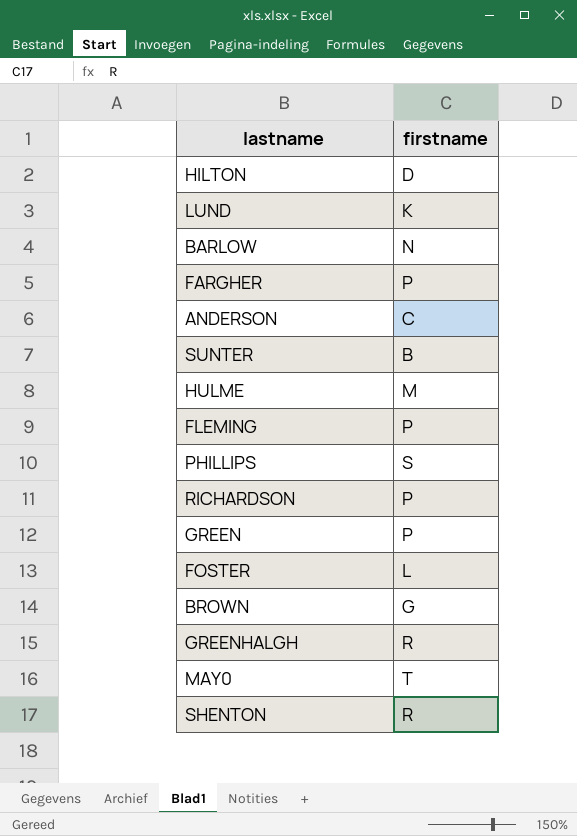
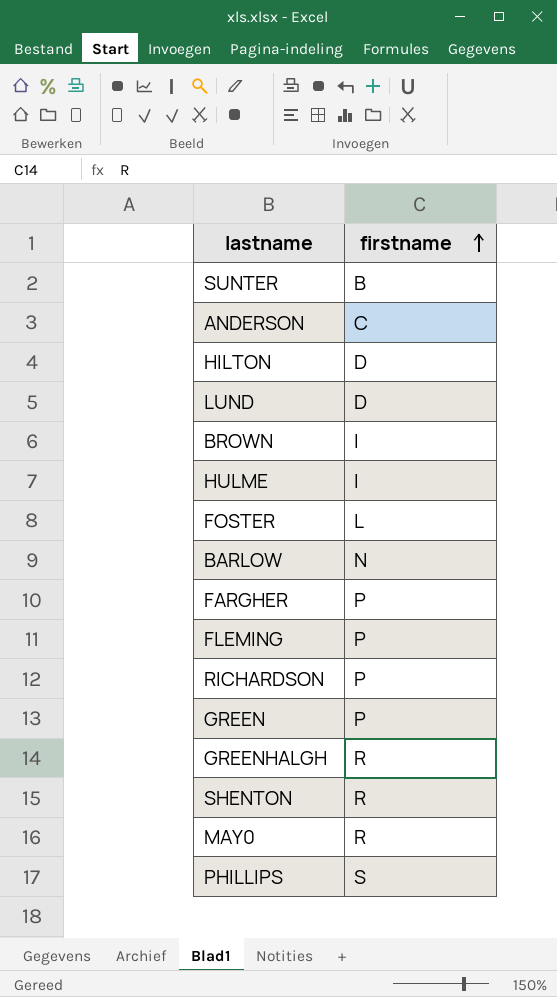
row order: none -> firstname ascending
LUND | firstname: K -> D
BROWN | firstname: G -> I
HULME | firstname: M -> I
MAY0 | firstname: T -> R

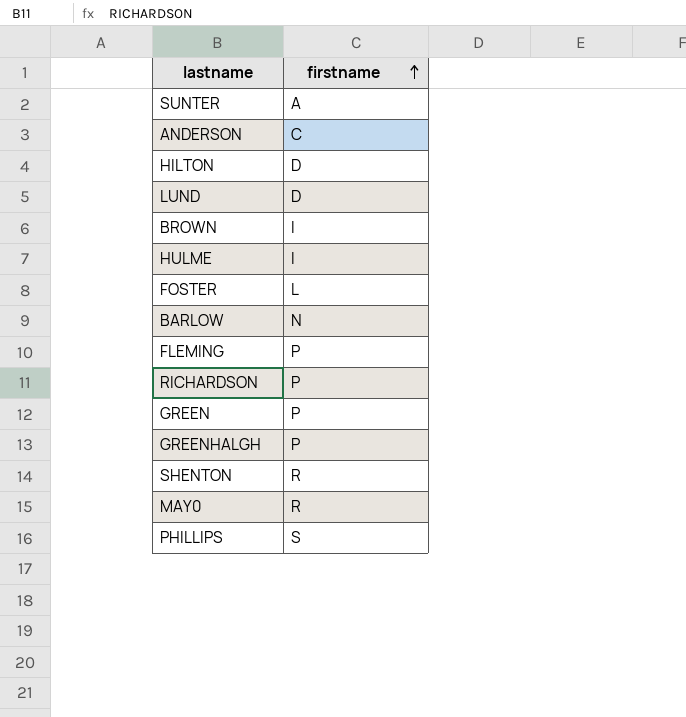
row FARGHER: P -> none
SUNTER | firstname: B -> A
GREENHALGH | firstname: R -> P

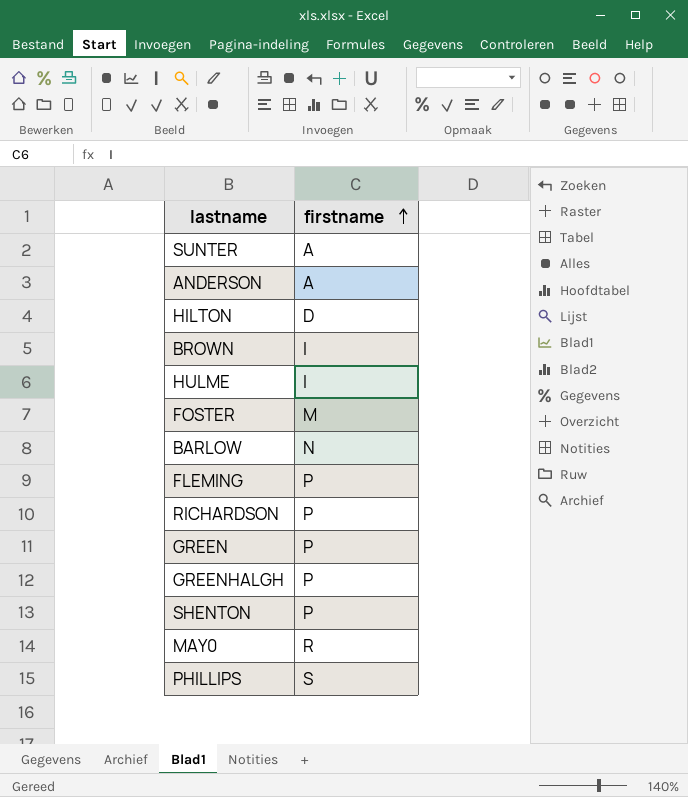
row LUND: D -> none
ANDERSON | firstname: C -> A
FOSTER | firstname: L -> M
SHENTON | firstname: R -> P

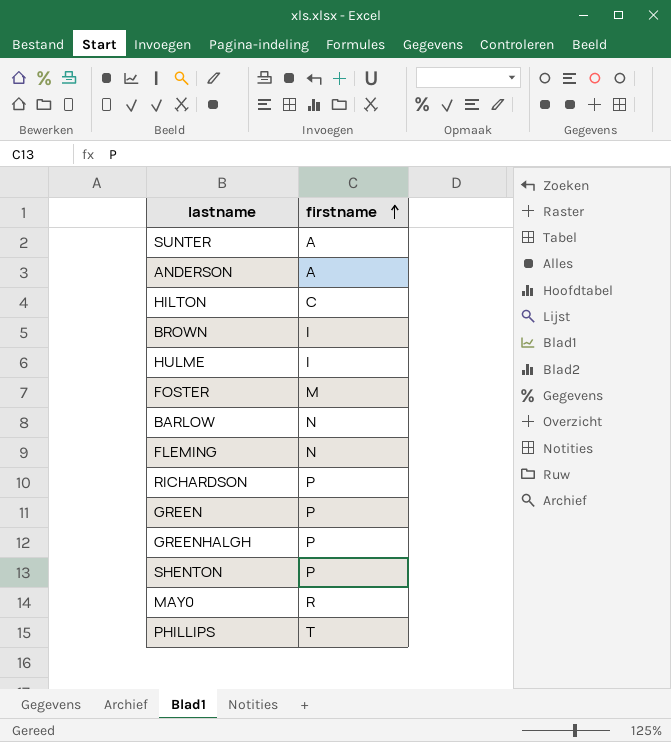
HILTON | firstname: D -> C
FLEMING | firstname: P -> N
PHILLIPS | firstname: S -> T

